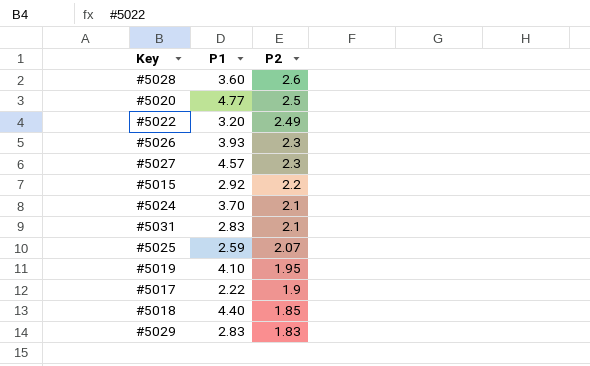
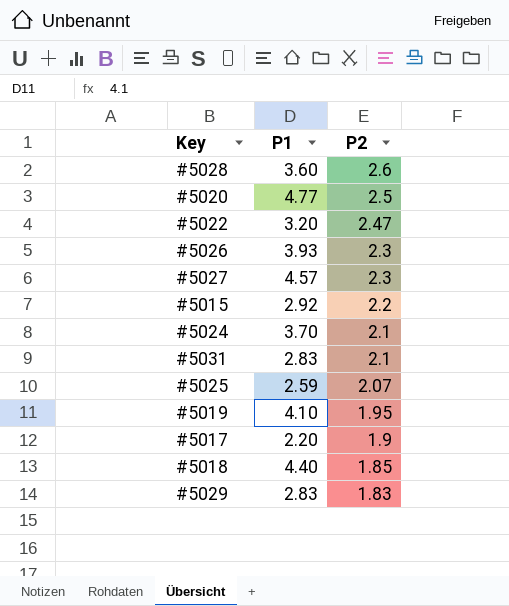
#5022 | P2: 2.49 -> 2.47
#5017 | P1: 2.22 -> 2.20

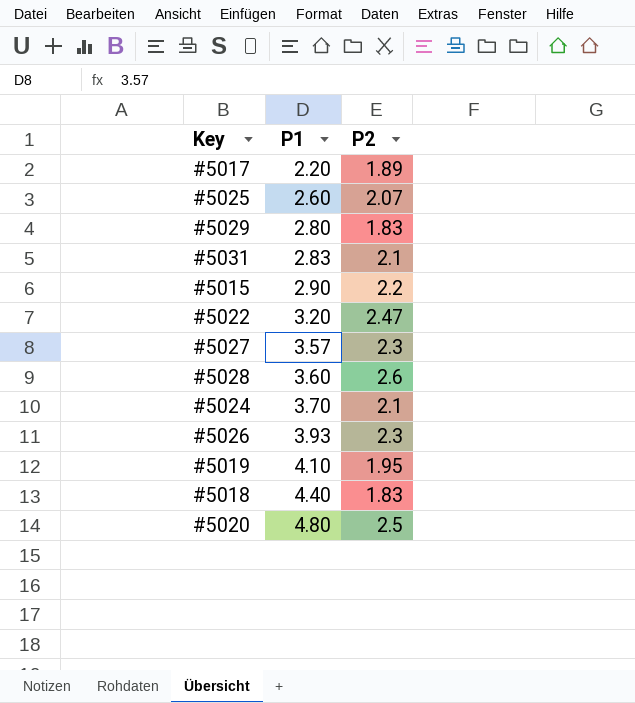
row order: P2 descending -> P1 ascending
#5017 | P2: 1.9 -> 1.89
#5025 | P1: 2.59 -> 2.60
#5029 | P1: 2.83 -> 2.80
#5015 | P1: 2.92 -> 2.90
#5027 | P1: 4.57 -> 3.57
#5018 | P2: 1.85 -> 1.83
#5020 | P1: 4.77 -> 4.80

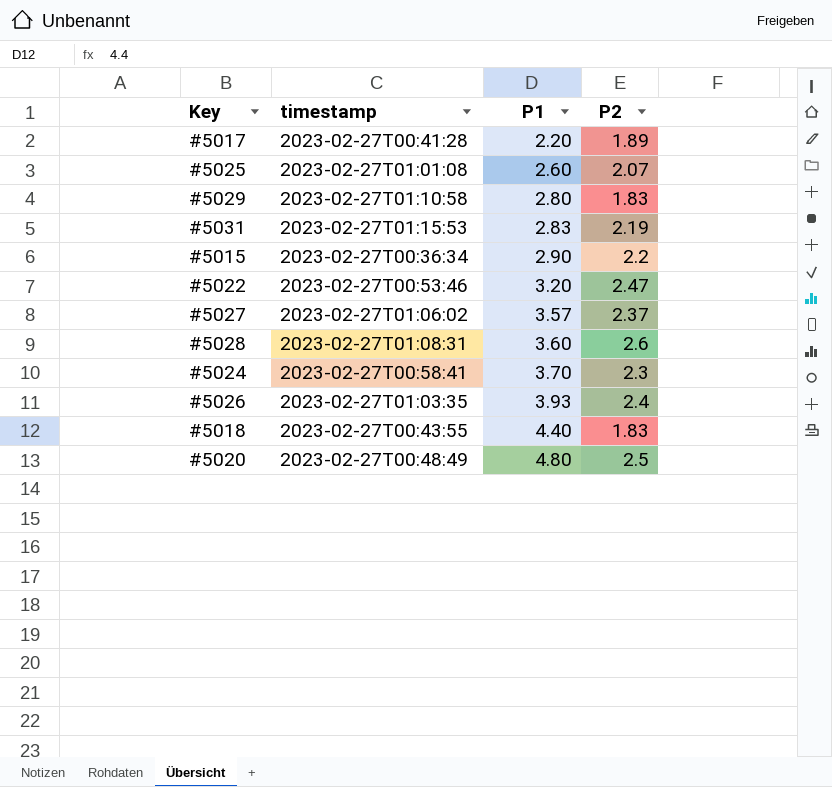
column timestamp | position: none -> 2
row #5019: 4.10 | 1.95 -> none
#5031 | P2: 2.1 -> 2.19
#5027 | P2: 2.3 -> 2.37
#5024 | P2: 2.1 -> 2.3
#5026 | P2: 2.3 -> 2.4

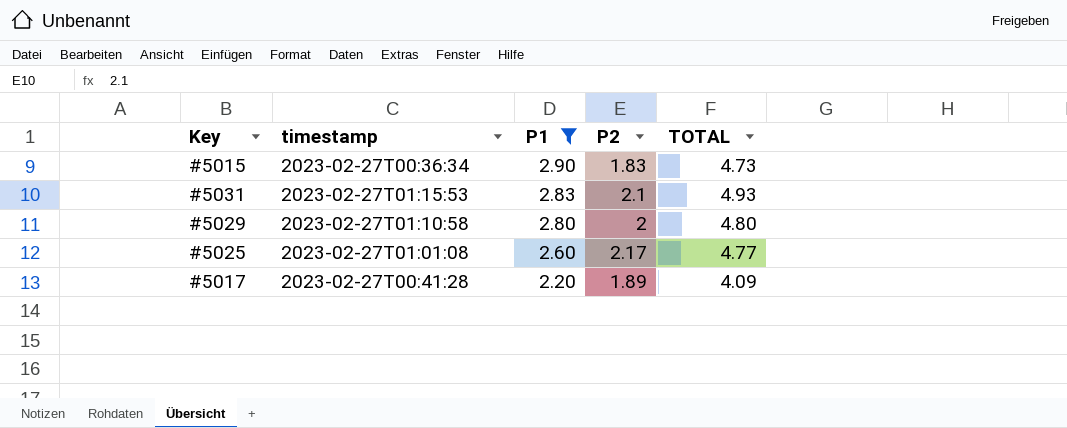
filter: none -> P1 <= 2.90
row order: P1 ascending -> P1 descending
column TOTAL | formula: none -> [P1] + [P2]
#5015 | P2: 2.2 -> 1.83
#5031 | P2: 2.19 -> 2.1
#5029 | P2: 1.83 -> 2
#5025 | P2: 2.07 -> 2.17

